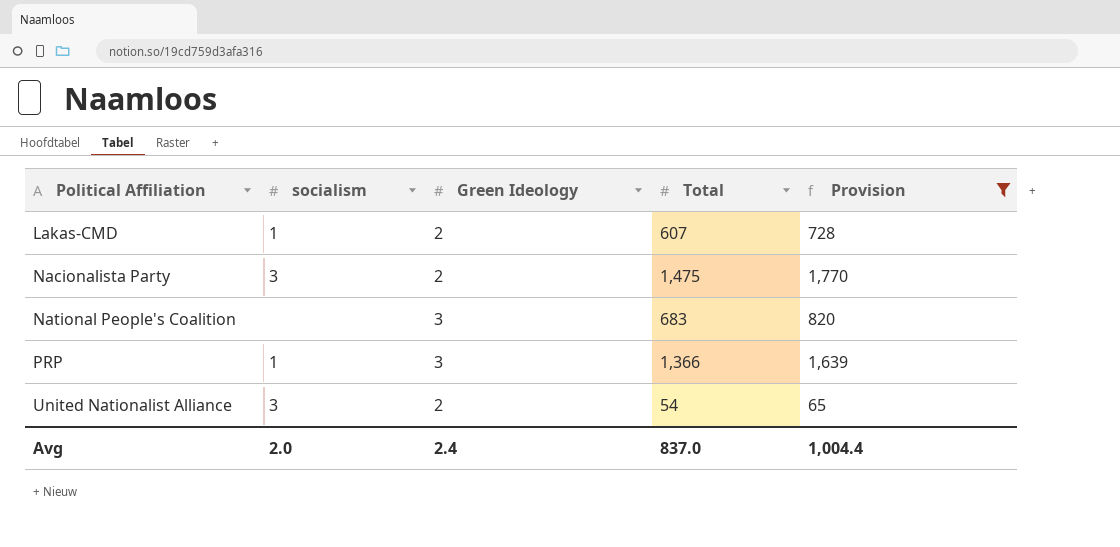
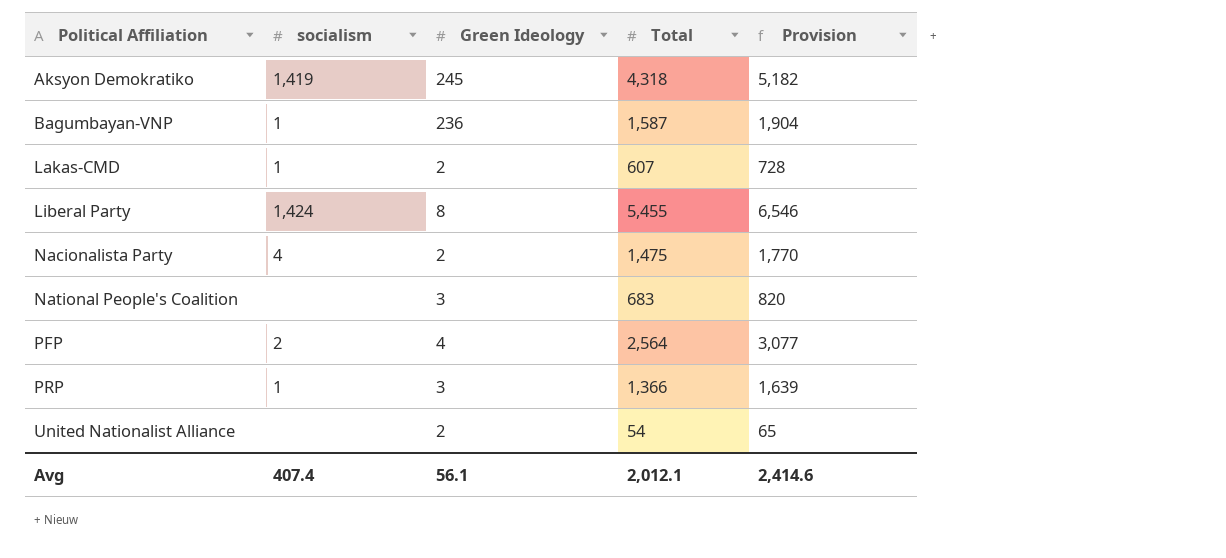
filter: Provision <= 1,770 -> none
Nacionalista Party | socialism: 3 -> 4
United Nationalist Alliance | socialism: 3 -> none
Avg | socialism: 2.0 -> 407.4
Avg | Green Ideology: 2.4 -> 56.1
Avg | Total: 837.0 -> 2,012.1
Avg | Provision: 1,004.4 -> 2,414.6

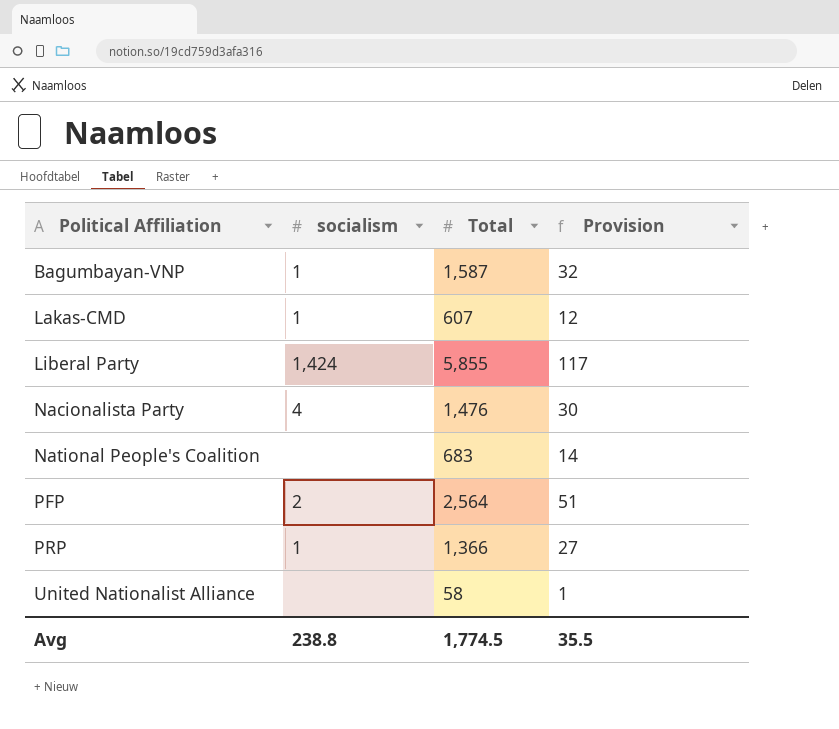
column Green Ideology | position: 3 -> none
column Provision | formula: [Total] * 1.2 -> [Total] * 0.02
row Aksyon Demokratiko: 1,419 | 245 | 4,318 | 5,182 -> none
Liberal Party | Total: 5,455 -> 5,855
Nacionalista Party | Total: 1,475 -> 1,476
United Nationalist Alliance | Total: 54 -> 58
Avg | socialism: 407.4 -> 238.8
Avg | Total: 2,012.1 -> 1,774.5
Avg | Provision: 2,414.6 -> 35.5

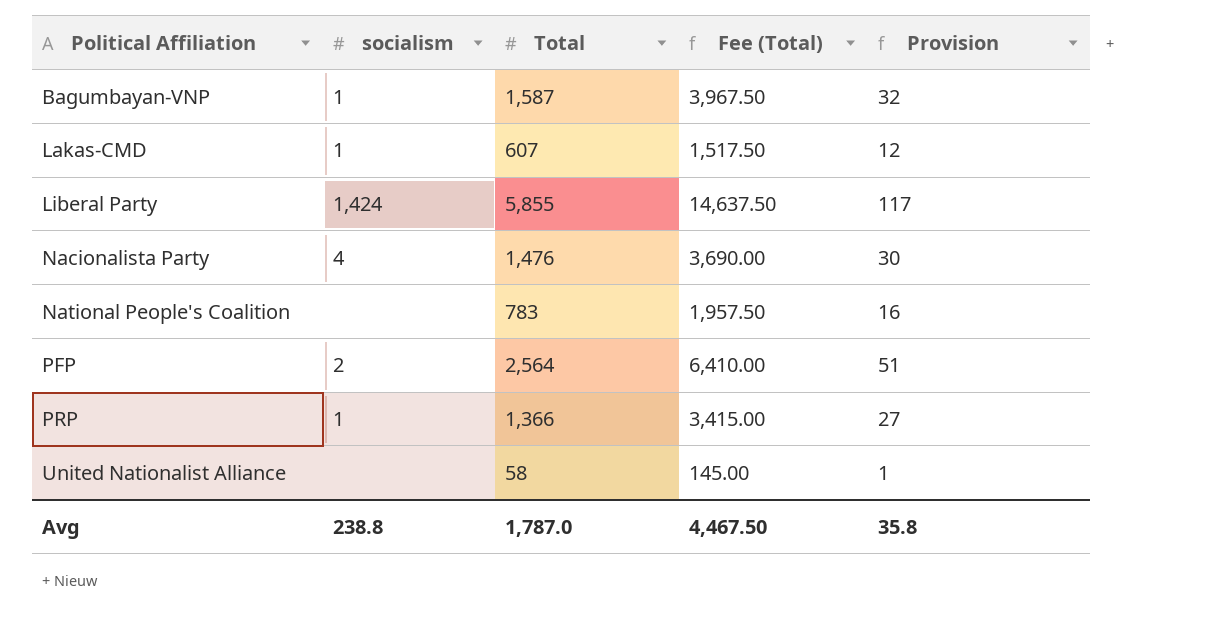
column Fee (Total) | formula: none -> [Total] * 2.5
National People's Coalition | Total: 683 -> 783
National People's Coalition | Provision: 14 -> 16
Avg | Total: 1,774.5 -> 1,787.0
Avg | Provision: 35.5 -> 35.8

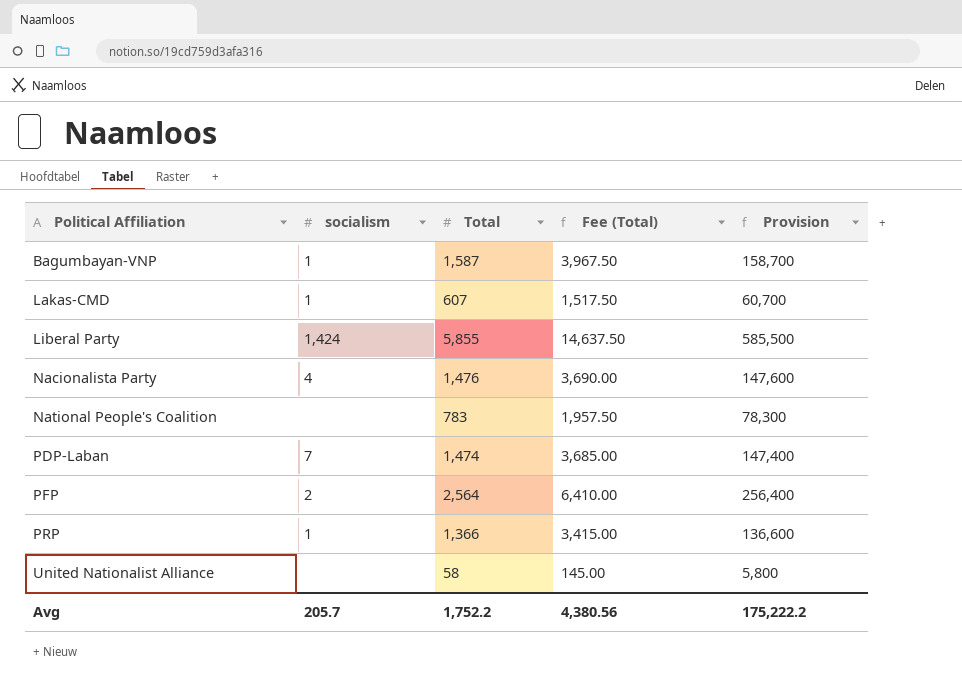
column Provision | formula: [Total] * 0.02 -> [Total] * 100
row PDP-Laban: none -> 7 | 1,474 | 3,685.00 | 147,400
Avg | socialism: 238.8 -> 205.7
Avg | Total: 1,787.0 -> 1,752.2
Avg | Fee (Total): 4,467.50 -> 4,380.56
Avg | Provision: 35.8 -> 175,222.2

